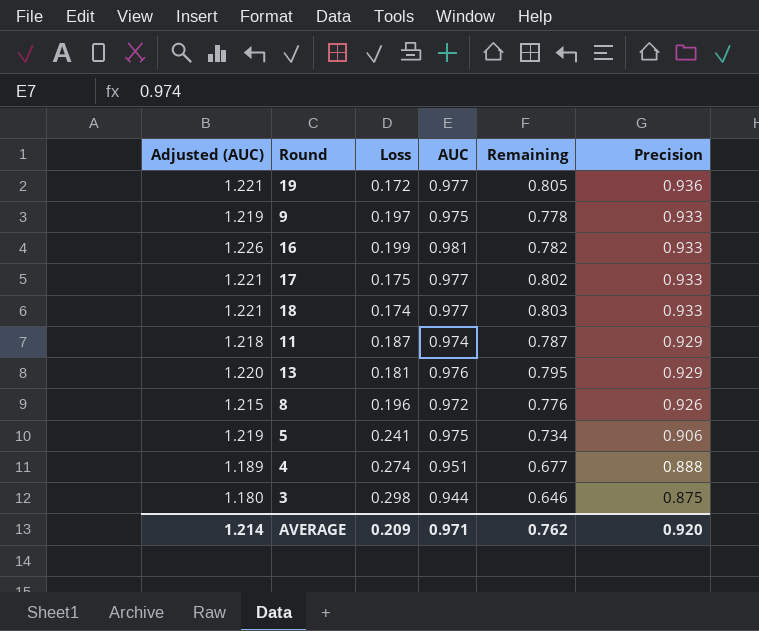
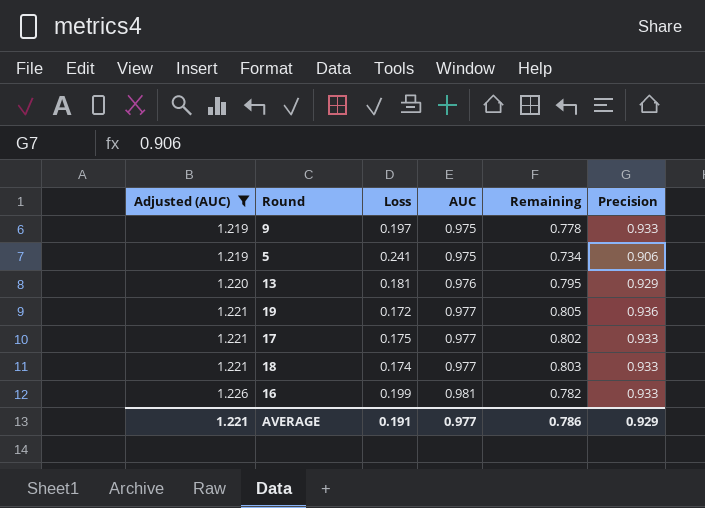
filter: none -> Adjusted (AUC) >= 1.219
row order: Precision descending -> Adjusted (AUC) ascending
AVERAGE | Adjusted (AUC): 1.214 -> 1.221
AVERAGE | Loss: 0.209 -> 0.191
AVERAGE | AUC: 0.971 -> 0.977
AVERAGE | Remaining: 0.762 -> 0.786
AVERAGE | Precision: 0.920 -> 0.929

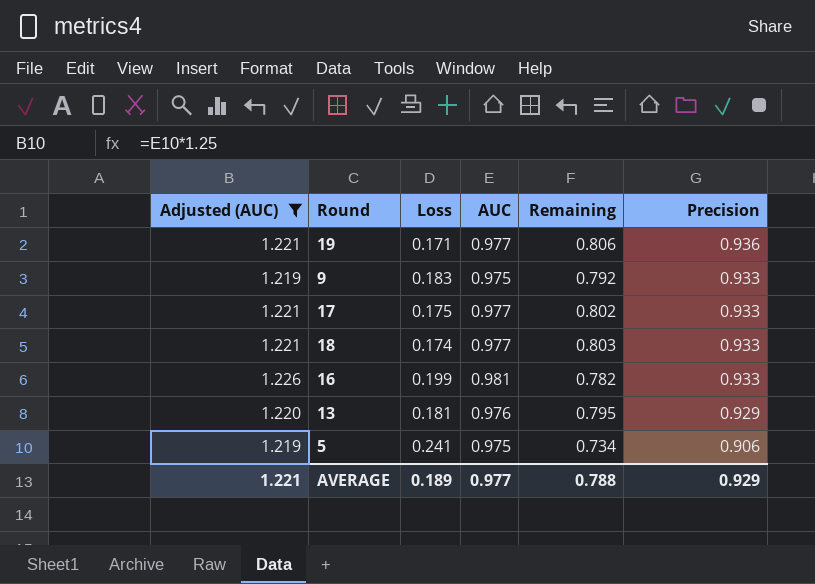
row order: Adjusted (AUC) ascending -> Precision descending
19 | Loss: 0.172 -> 0.171
19 | Remaining: 0.805 -> 0.806
9 | Loss: 0.197 -> 0.183
9 | Remaining: 0.778 -> 0.792
AVERAGE | Loss: 0.191 -> 0.189
AVERAGE | Remaining: 0.786 -> 0.788

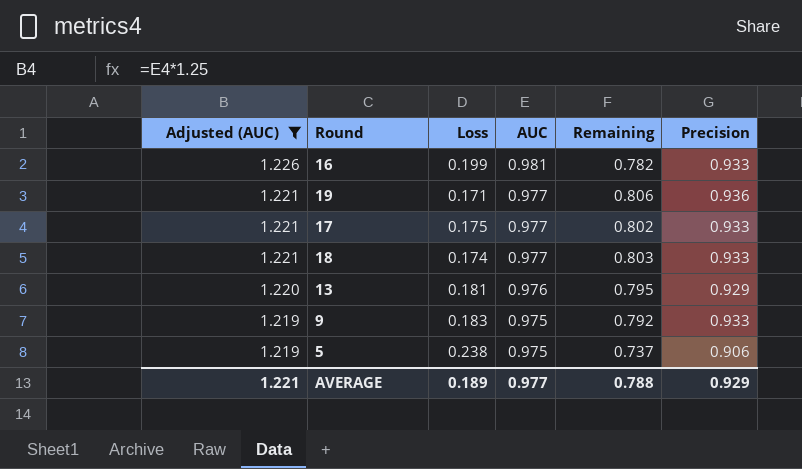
row order: Precision descending -> Adjusted (AUC) descending
5 | Loss: 0.241 -> 0.238
5 | Remaining: 0.734 -> 0.737

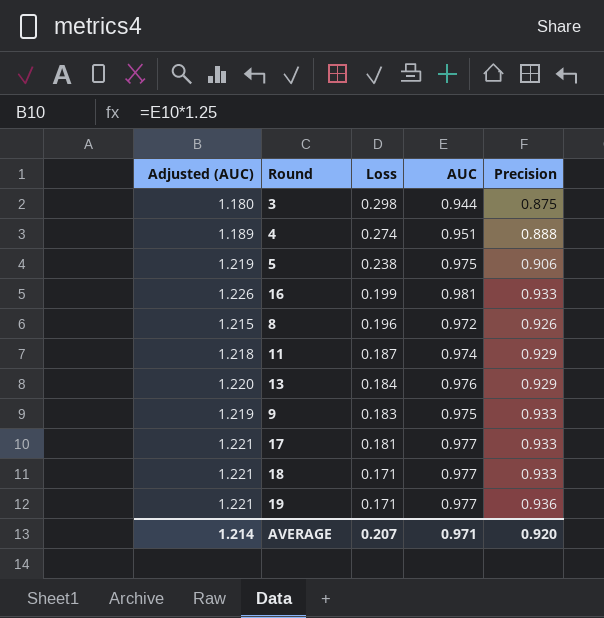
filter: Adjusted (AUC) >= 1.219 -> none
row order: Adjusted (AUC) descending -> Loss descending
column Remaining | formula: [AUC] - [Loss] -> none
13 | Loss: 0.181 -> 0.184
17 | Loss: 0.175 -> 0.181
18 | Loss: 0.174 -> 0.171
AVERAGE | Adjusted (AUC): 1.221 -> 1.214
AVERAGE | Loss: 0.189 -> 0.207
AVERAGE | AUC: 0.977 -> 0.971
AVERAGE | Precision: 0.929 -> 0.920

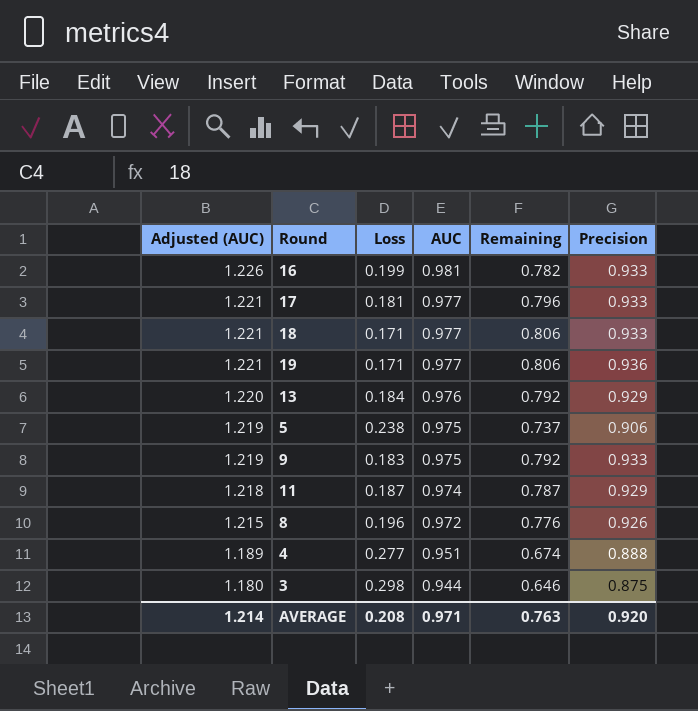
row order: Loss descending -> Adjusted (AUC) descending
column Remaining | formula: none -> [AUC] - [Loss]
4 | Loss: 0.274 -> 0.277
AVERAGE | Loss: 0.207 -> 0.208

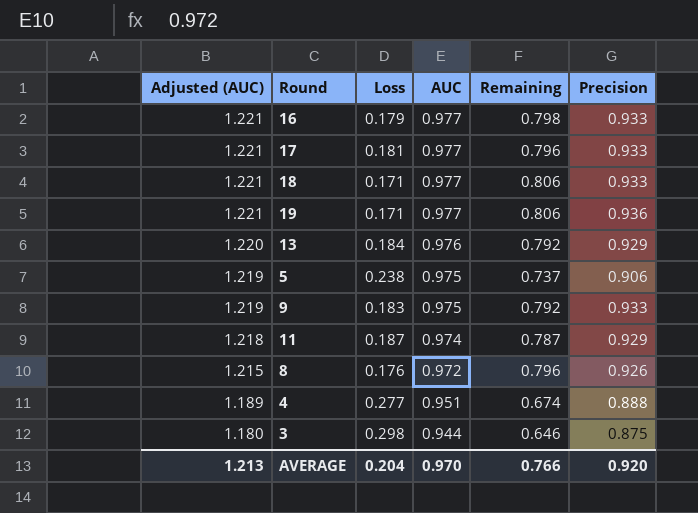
16 | Adjusted (AUC): 1.226 -> 1.221
16 | Loss: 0.199 -> 0.179
16 | AUC: 0.981 -> 0.977
16 | Remaining: 0.782 -> 0.798
8 | Loss: 0.196 -> 0.176
8 | Remaining: 0.776 -> 0.796
AVERAGE | Adjusted (AUC): 1.214 -> 1.213
AVERAGE | Loss: 0.208 -> 0.204
AVERAGE | AUC: 0.971 -> 0.970
AVERAGE | Remaining: 0.763 -> 0.766

